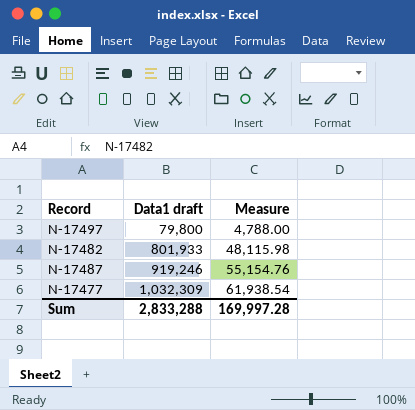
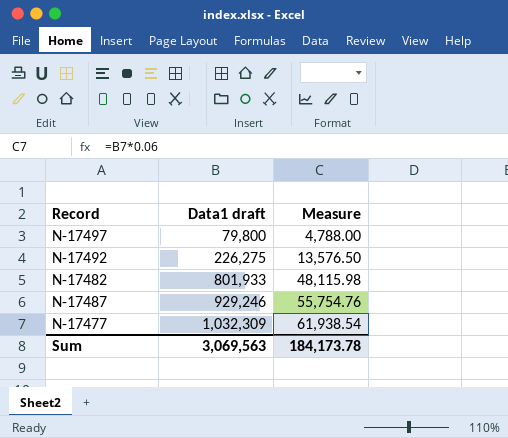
row N-17492: none -> 226,275 | 13,576.50
N-17487 | Data1 draft: 919,246 -> 929,246
N-17487 | Measure: 55,154.76 -> 55,754.76
Sum | Data1 draft: 2,833,288 -> 3,069,563
Sum | Measure: 169,997.28 -> 184,173.78

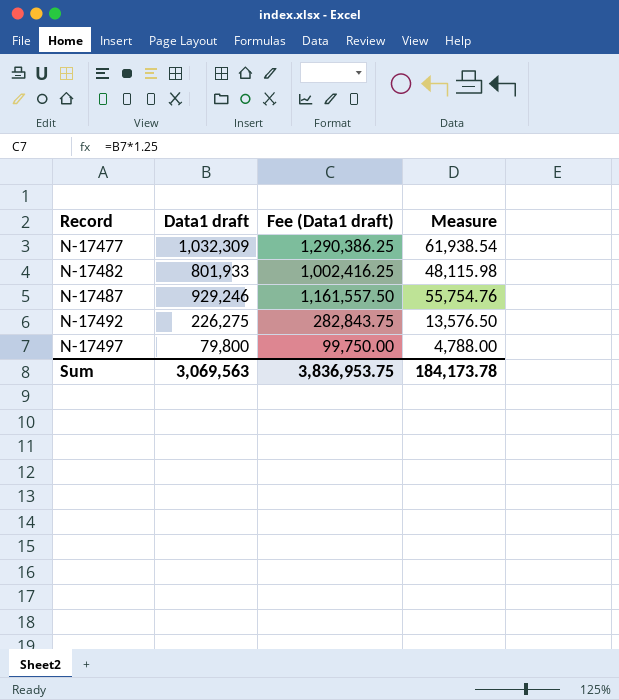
row order: Data1 draft ascending -> Record ascending
column Fee (Data1 draft) | formula: none -> [Data1 draft] * 1.25

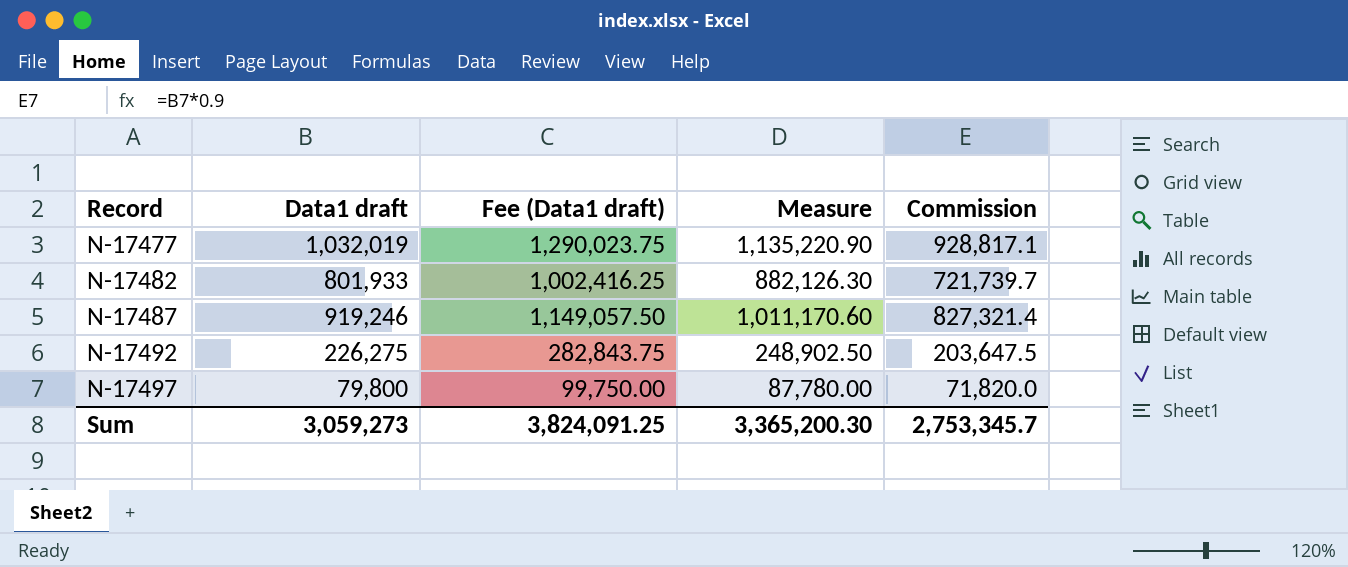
column Measure | formula: [Data1 draft] * 0.06 -> [Data1 draft] * 1.1
column Commission | formula: none -> [Data1 draft] * 0.9
N-17477 | Data1 draft: 1,032,309 -> 1,032,019
N-17477 | Fee (Data1 draft): 1,290,386.25 -> 1,290,023.75
N-17487 | Data1 draft: 929,246 -> 919,246
N-17487 | Fee (Data1 draft): 1,161,557.50 -> 1,149,057.50
Sum | Data1 draft: 3,069,563 -> 3,059,273
Sum | Fee (Data1 draft): 3,836,953.75 -> 3,824,091.25
Sum | Measure: 184,173.78 -> 3,365,200.30

